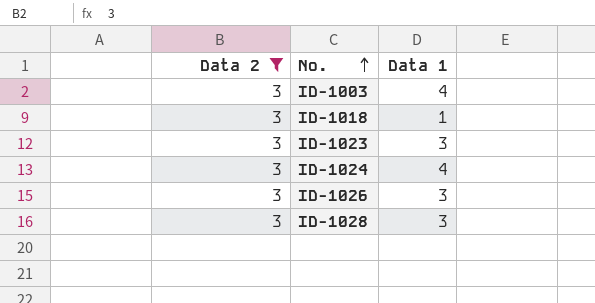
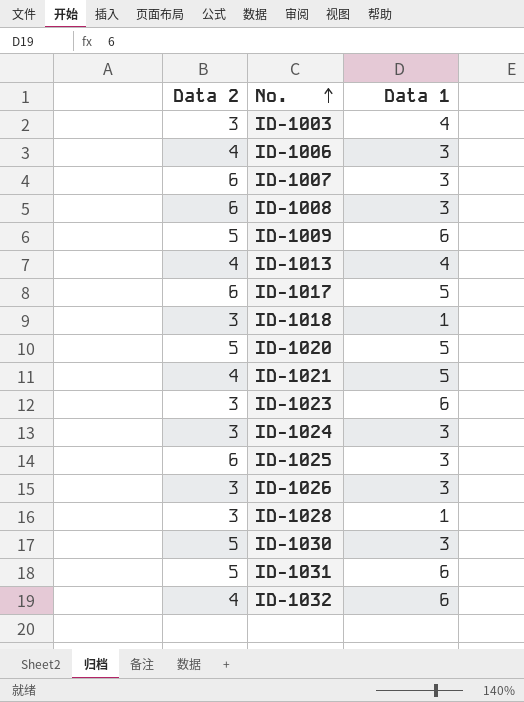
filter: Data 2 = 3 -> none
ID-1023 | Data 1: 3 -> 6
ID-1024 | Data 1: 4 -> 3
ID-1028 | Data 1: 3 -> 1

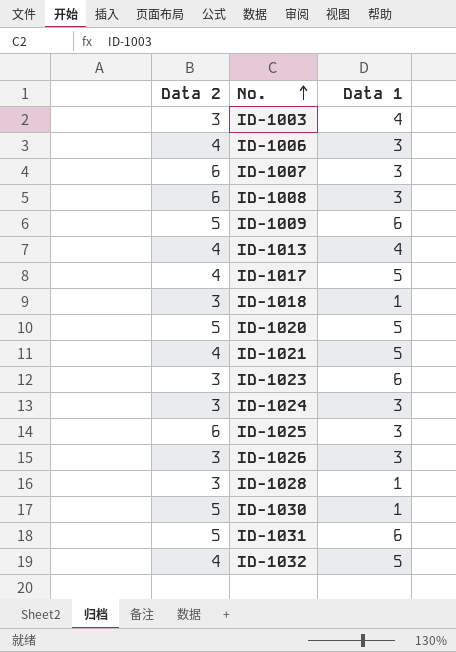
ID-1017 | Data 2: 6 -> 4
ID-1030 | Data 1: 3 -> 1
ID-1032 | Data 1: 6 -> 5

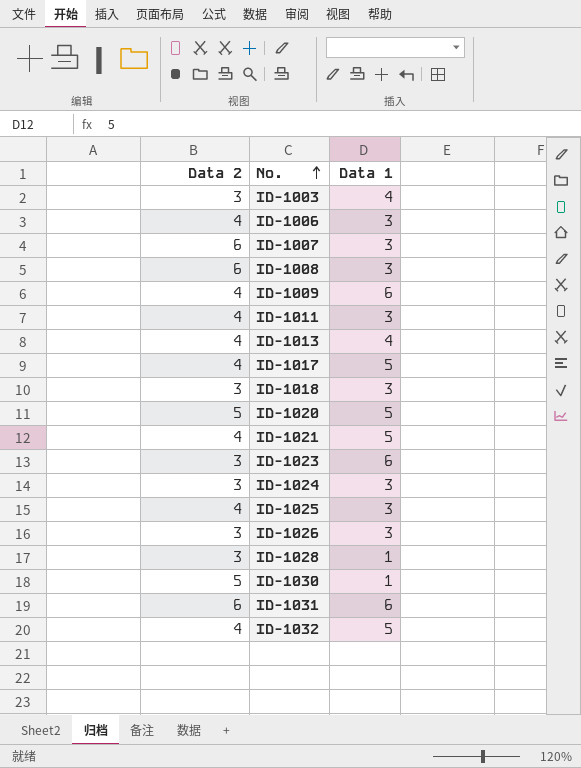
ID-1009 | Data 2: 5 -> 4
row ID-1011: none -> 4 | 3
ID-1018 | Data 1: 1 -> 3
ID-1025 | Data 2: 6 -> 4
ID-1031 | Data 2: 5 -> 6

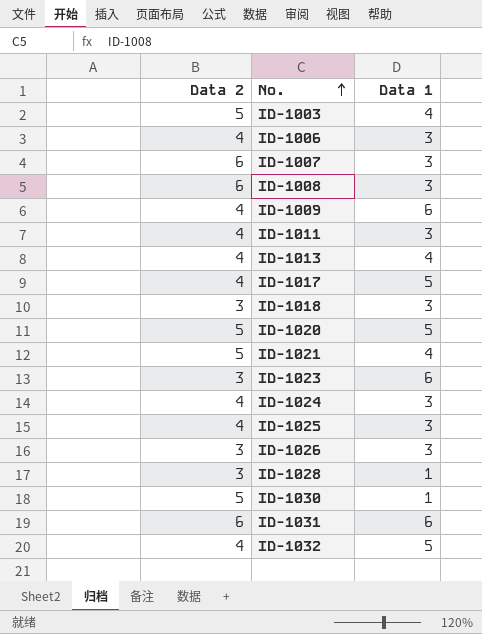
ID-1003 | Data 2: 3 -> 5
ID-1021 | Data 2: 4 -> 5
ID-1021 | Data 1: 5 -> 4
ID-1024 | Data 2: 3 -> 4

